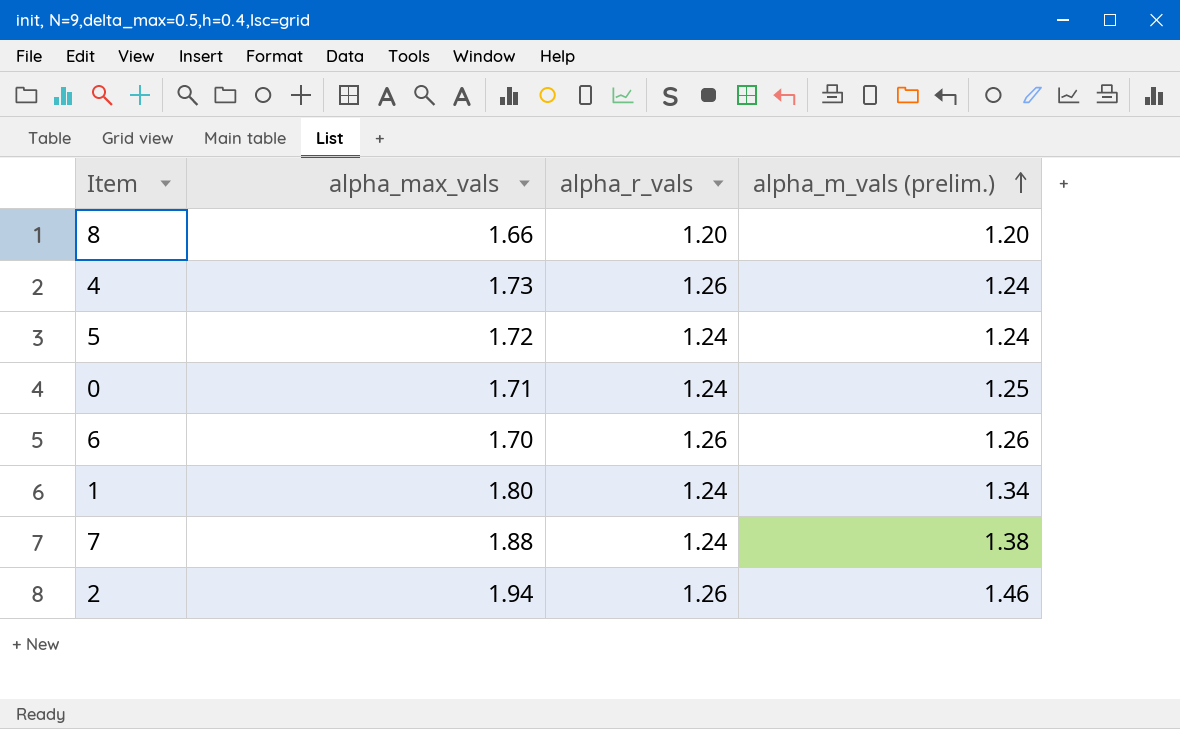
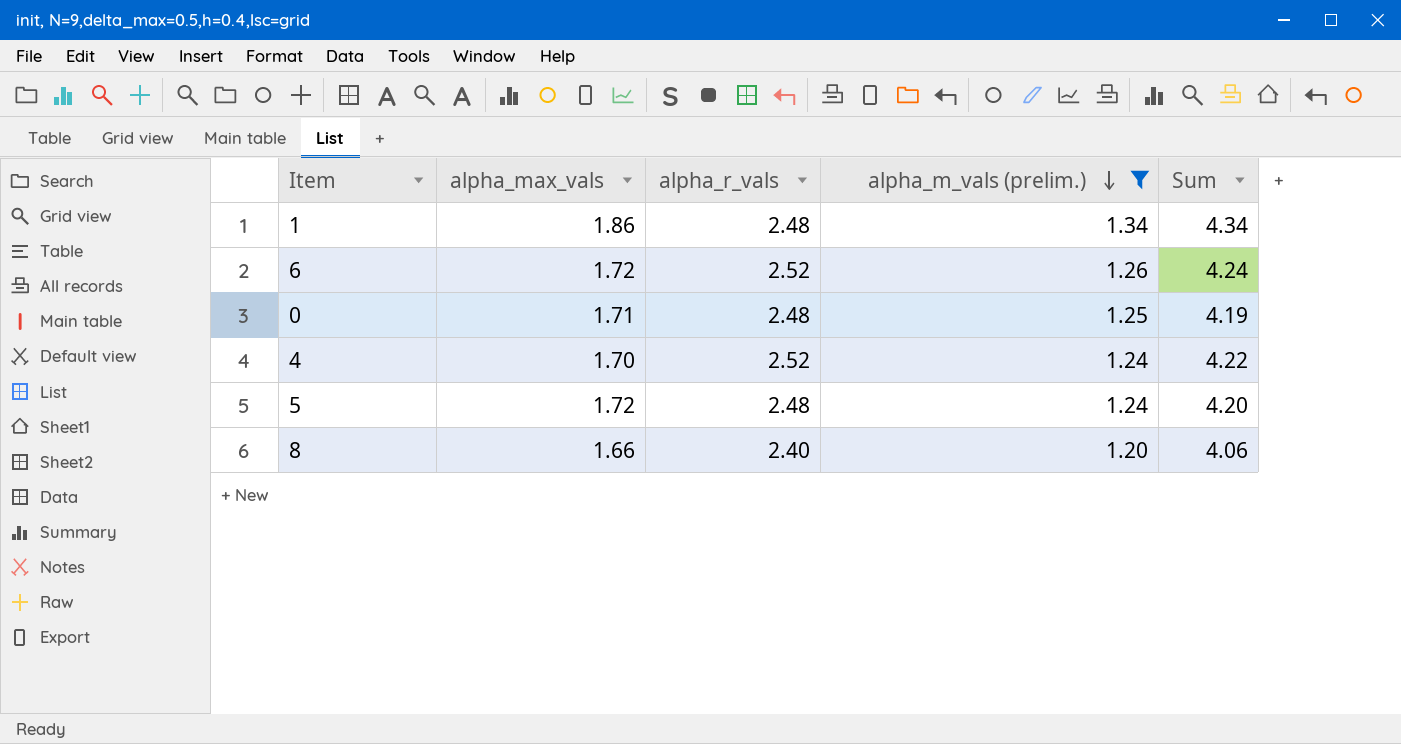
filter: none -> alpha_m_vals (prelim.) <= 1.34
row order: alpha_m_vals (prelim.) ascending -> alpha_m_vals (prelim.) descending
column Sum | formula: none -> [alpha_max_vals] + [alpha_r_vals]
1 | alpha_max_vals: 1.80 -> 1.86
1 | alpha_r_vals: 1.24 -> 2.48
6 | alpha_max_vals: 1.70 -> 1.72
6 | alpha_r_vals: 1.26 -> 2.52
0 | alpha_r_vals: 1.24 -> 2.48
4 | alpha_max_vals: 1.73 -> 1.70
4 | alpha_r_vals: 1.26 -> 2.52
5 | alpha_r_vals: 1.24 -> 2.48
8 | alpha_r_vals: 1.20 -> 2.40

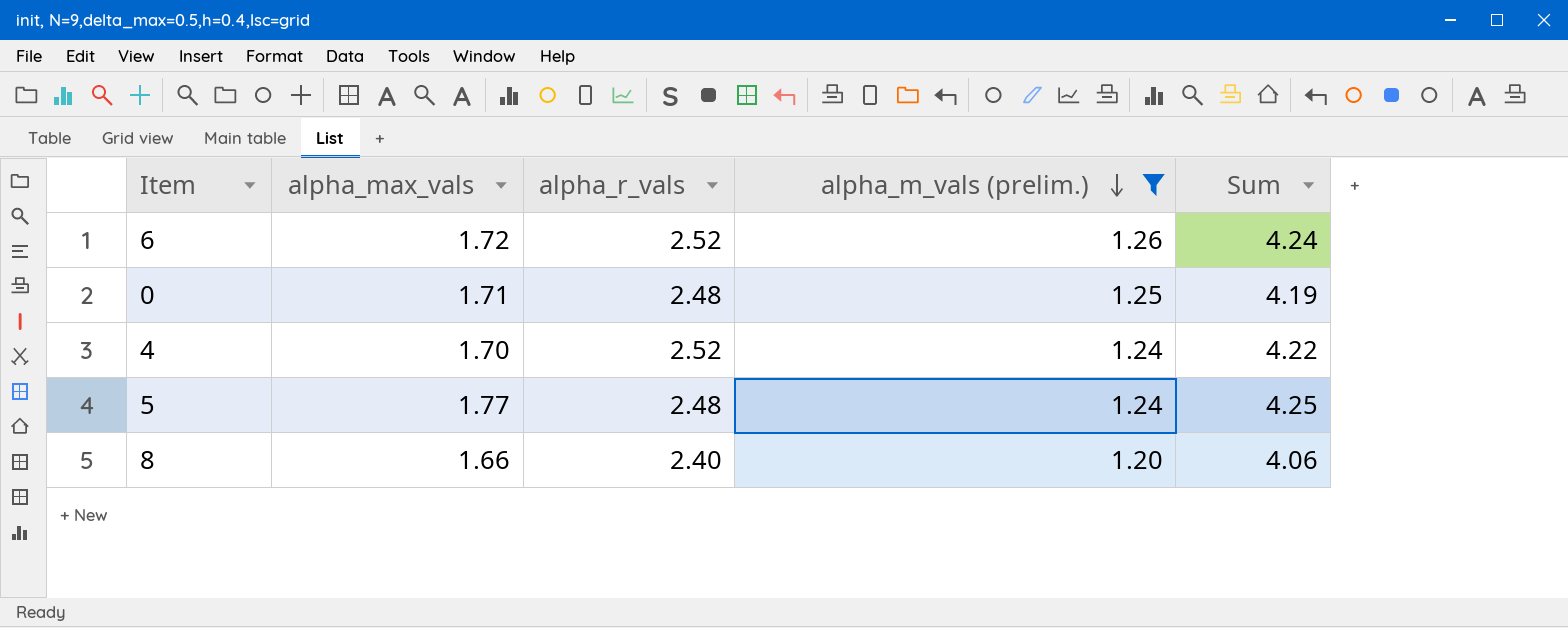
row 1: 1.86 | 2.48 | 1.34 | 4.34 -> none
5 | alpha_max_vals: 1.72 -> 1.77
5 | Sum: 4.20 -> 4.25

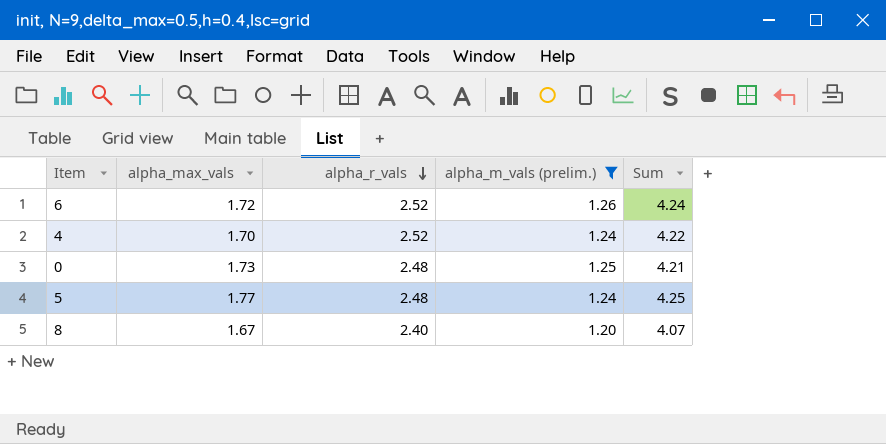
row order: alpha_m_vals (prelim.) descending -> alpha_r_vals descending
0 | alpha_max_vals: 1.71 -> 1.73
0 | Sum: 4.19 -> 4.21
8 | alpha_max_vals: 1.66 -> 1.67
8 | Sum: 4.06 -> 4.07

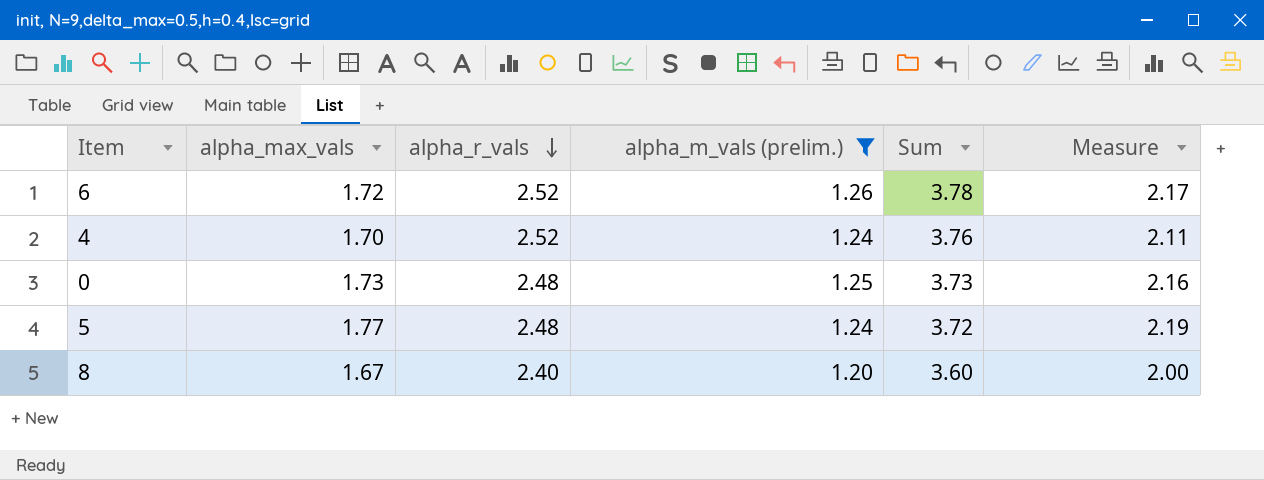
column Sum | formula: [alpha_max_vals] + [alpha_r_vals] -> [alpha_r_vals] + [alpha_m_vals (prelim.)]
column Measure | formula: none -> [alpha_max_vals] * [alpha_m_vals (prelim.)]

